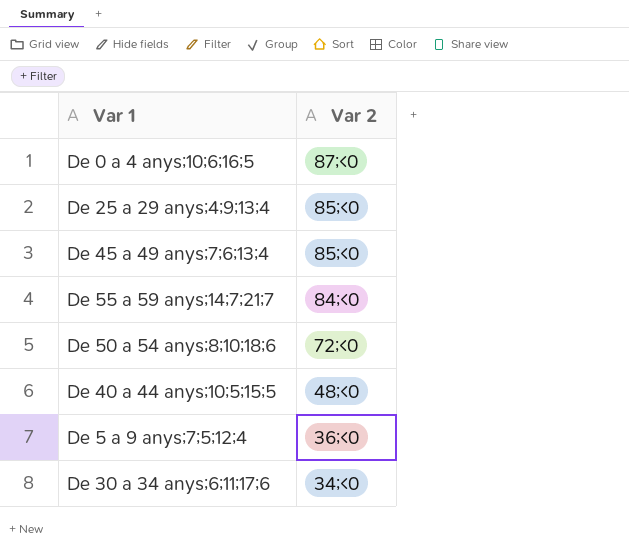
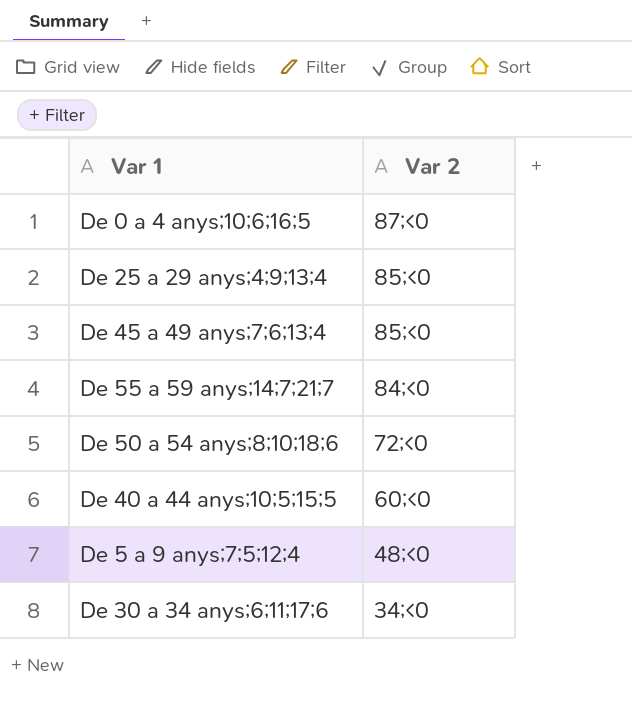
De 40 a 44 anys;10;5;15;5 | Var 2: 48;<0 -> 60;<0
De 5 a 9 anys;7;5;12;4 | Var 2: 36;<0 -> 48;<0

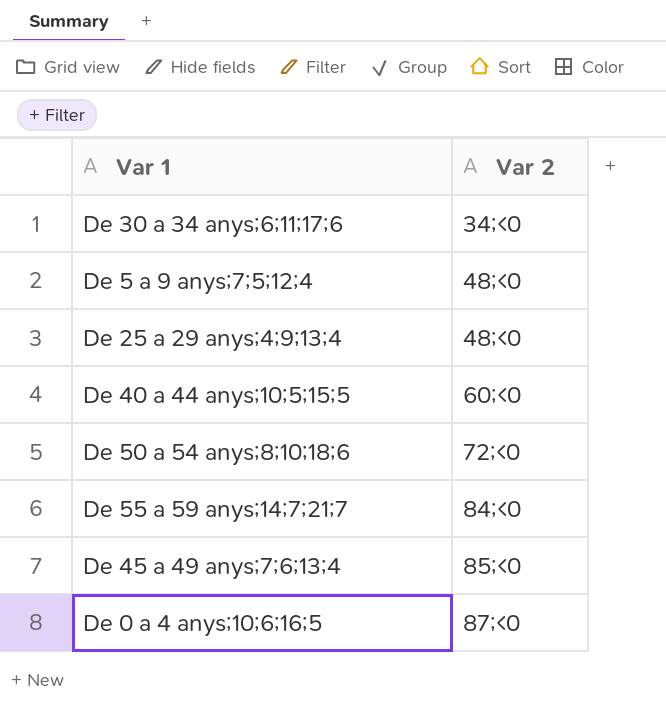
row order: Var 2 descending -> Var 2 ascending
De 25 a 29 anys;4;9;13;4 | Var 2: 85;<0 -> 48;<0

